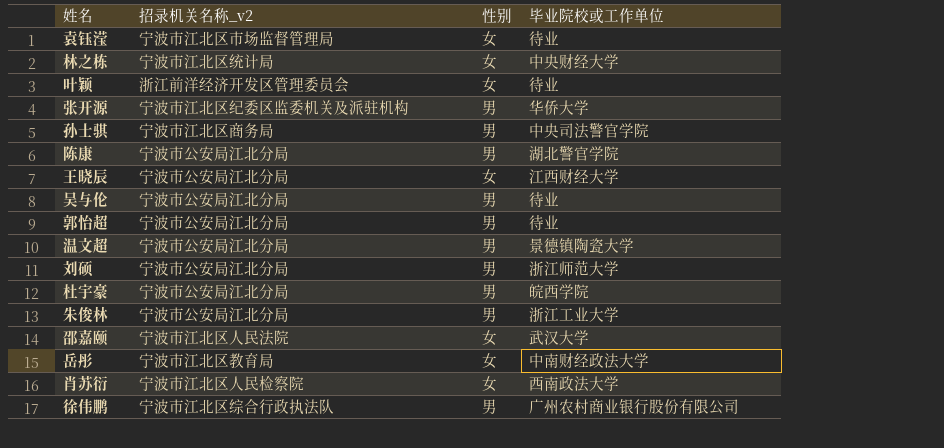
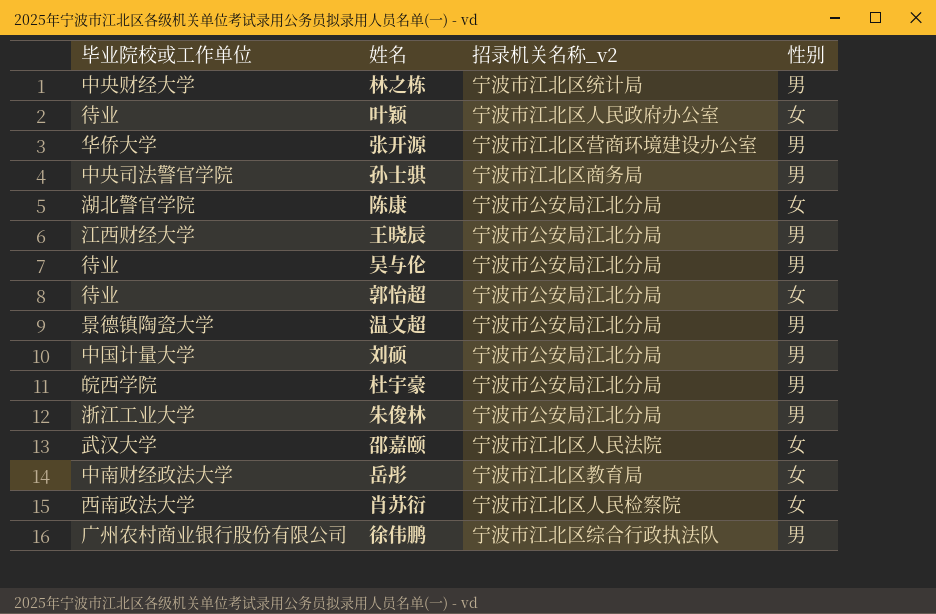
column 毕业院校或工作单位 | position: 4 -> 1
row 袁钰滢: 宁波市江北区市场监督管理局 | 女 | 待业 -> none
林之栋 | 性别: 女 -> 男
叶颖 | 招录机关名称_v2: 浙江前洋经济开发区管理委员会 -> 宁波市江北区人民政府办公室
张开源 | 招录机关名称_v2: 宁波市江北区纪委区监委机关及派驻机构 -> 宁波市江北区营商环境建设办公室
陈康 | 性别: 男 -> 女
王晓辰 | 性别: 女 -> 男
郭怡超 | 性别: 男 -> 女
刘硕 | 毕业院校或工作单位: 浙江师范大学 -> 中国计量大学

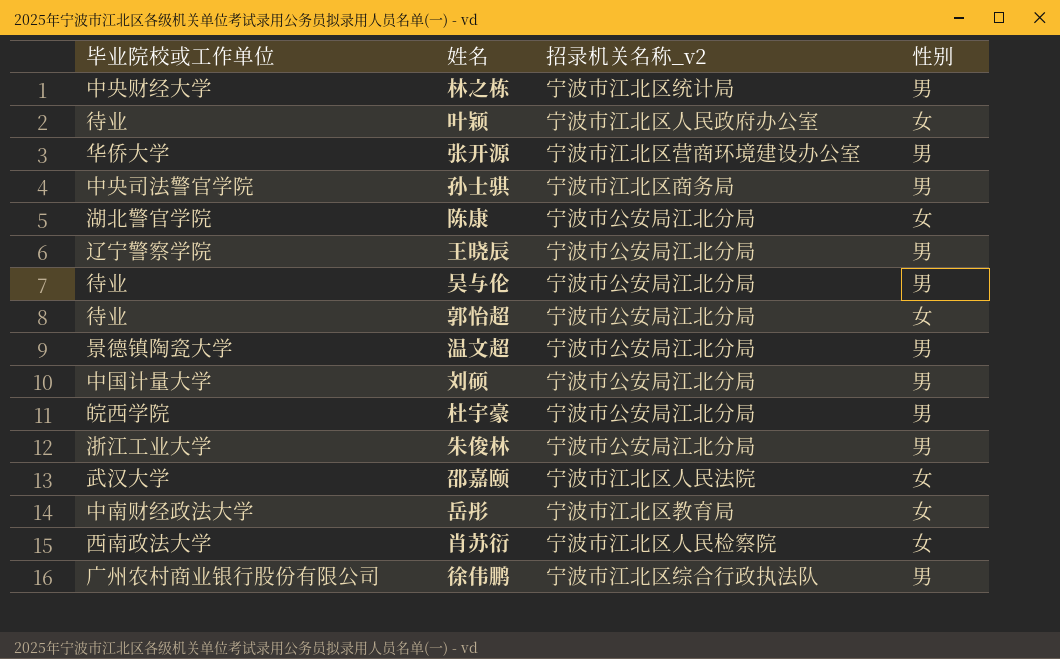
王晓辰 | 毕业院校或工作单位: 江西财经大学 -> 辽宁警察学院

